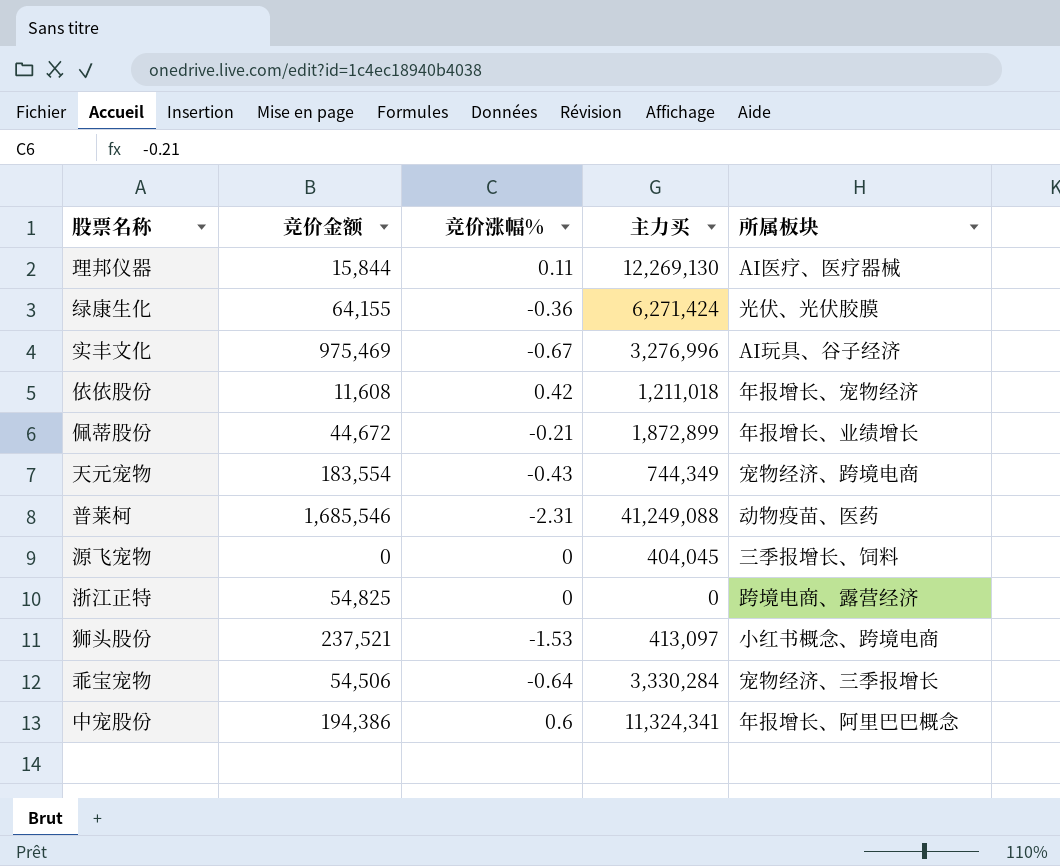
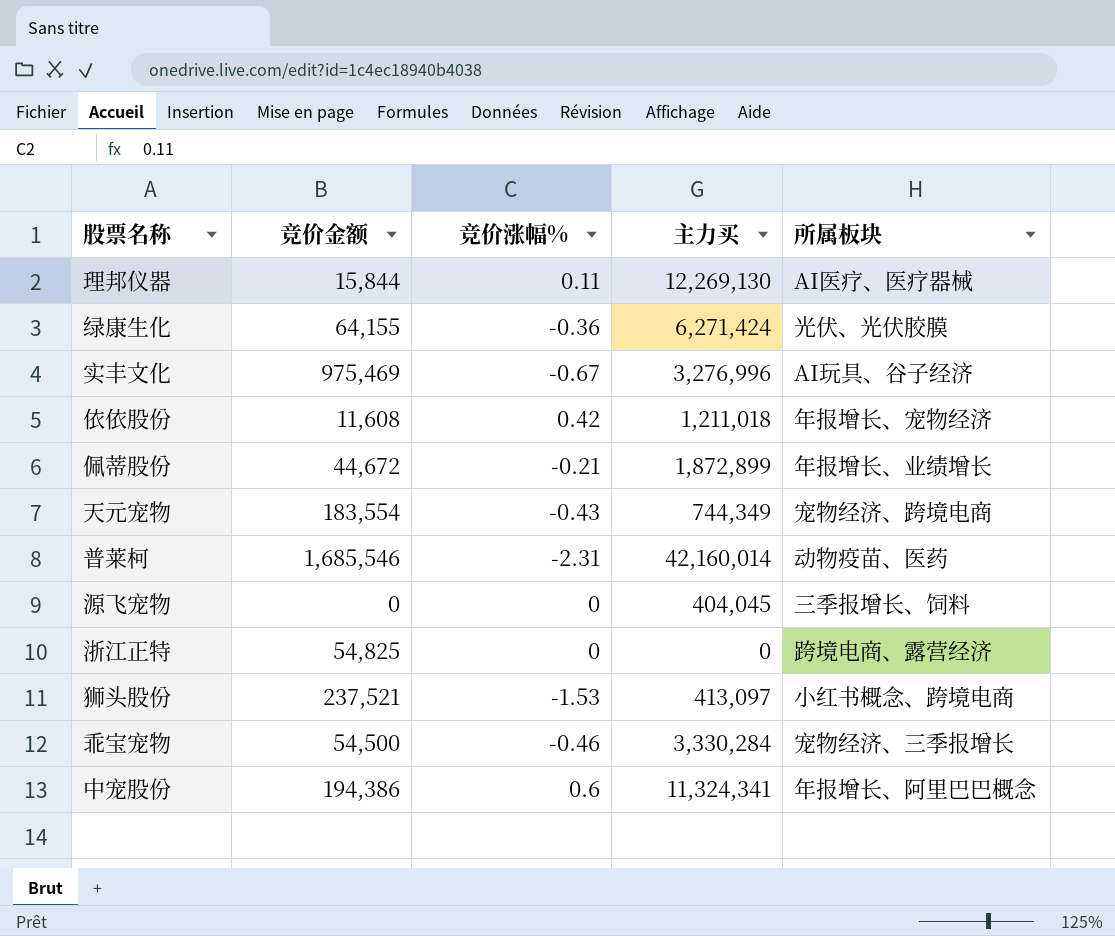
普莱柯 | 主力买: 41,249,088 -> 42,160,014
乖宝宠物 | 竞价金额: 54,506 -> 54,500
乖宝宠物 | 竞价涨幅%: -0.64 -> -0.46

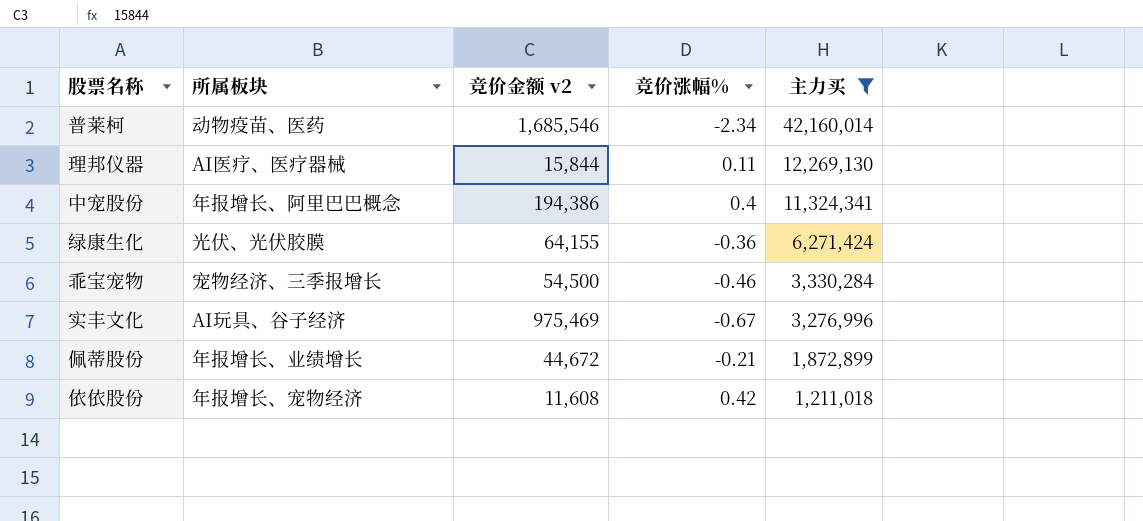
filter: none -> 主力买 >= 1,211,018
row order: none -> 主力买 descending
column 所属板块 | position: 5 -> 2
column name: 竞价金额 -> 竞价金额 v2
普莱柯 | 竞价涨幅%: -2.31 -> -2.34
中宠股份 | 竞价涨幅%: 0.6 -> 0.4

